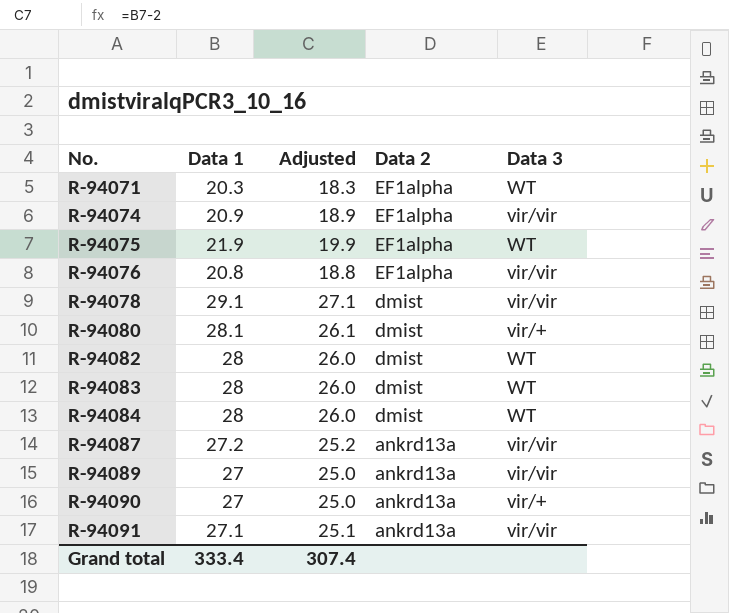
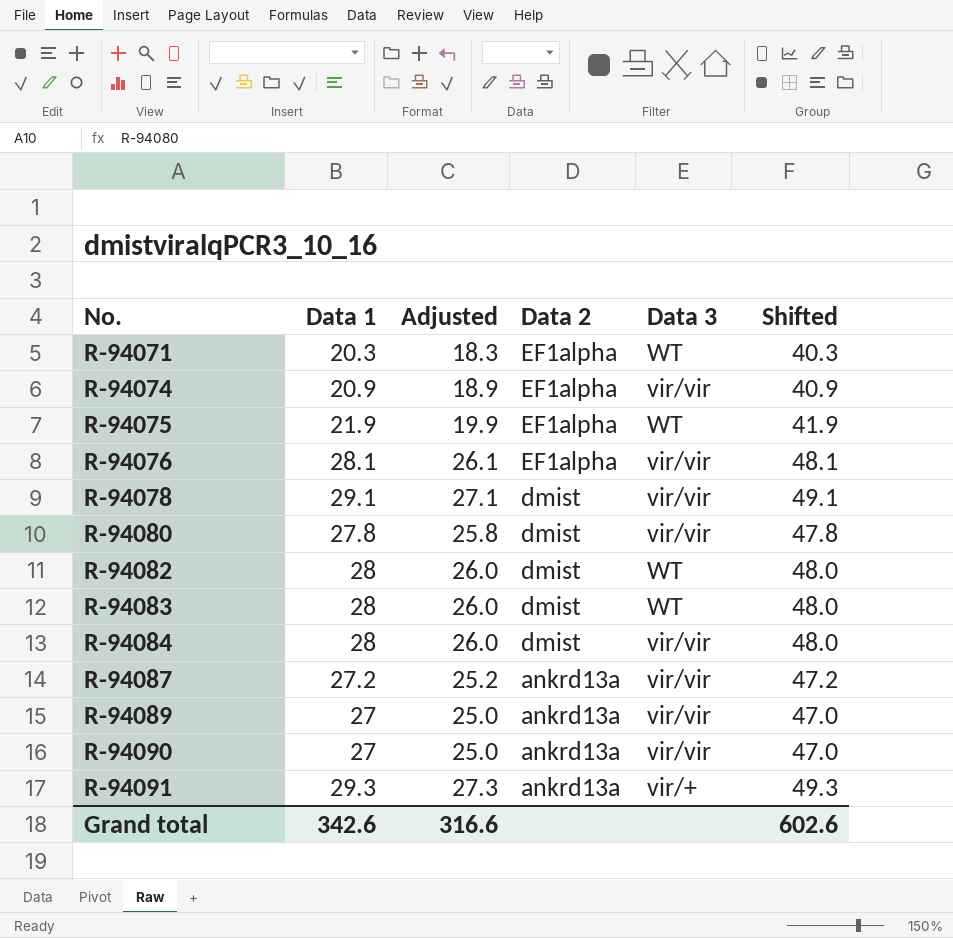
column Shifted | formula: none -> [Data 1] + 20
R-94076 | Data 1: 20.8 -> 28.1
R-94076 | Adjusted: 18.8 -> 26.1
R-94080 | Data 1: 28.1 -> 27.8
R-94080 | Adjusted: 26.1 -> 25.8
R-94080 | Data 3: vir/+ -> vir/vir
R-94084 | Data 3: WT -> vir/vir
R-94090 | Data 3: vir/+ -> vir/vir
R-94091 | Data 1: 27.1 -> 29.3
R-94091 | Adjusted: 25.1 -> 27.3
R-94091 | Data 3: vir/vir -> vir/+
Grand total | Data 1: 333.4 -> 342.6
Grand total | Adjusted: 307.4 -> 316.6

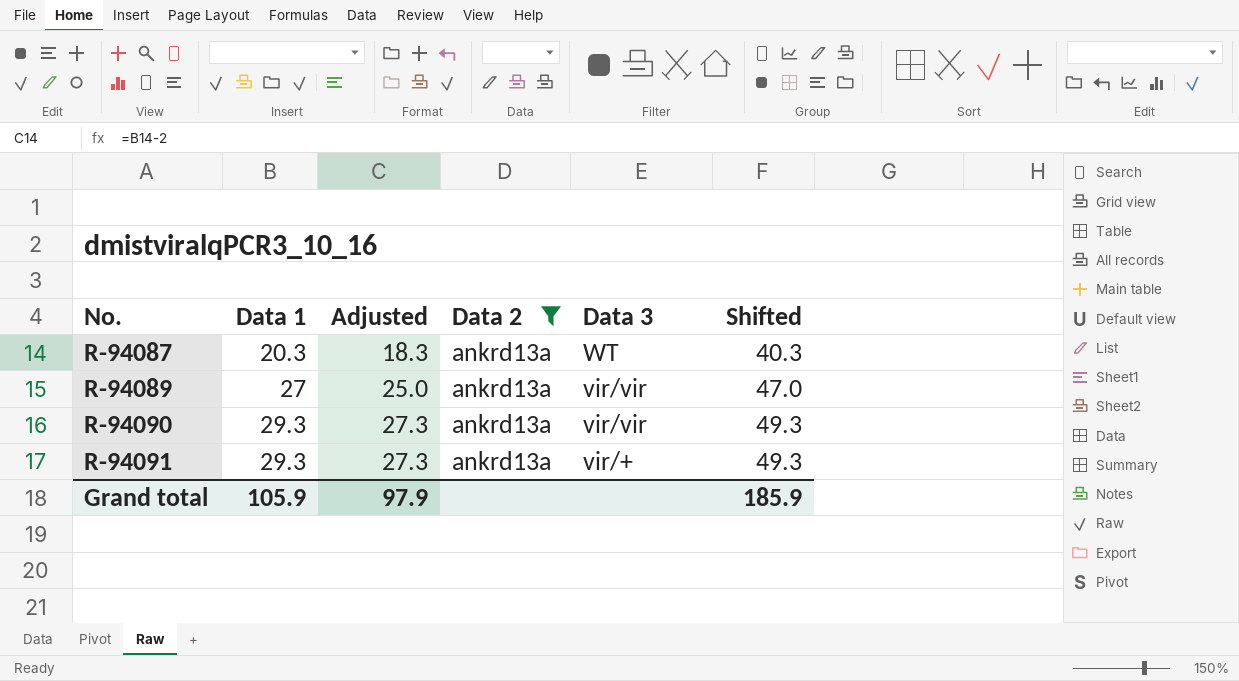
filter: none -> Data 2 = ankrd13a
R-94087 | Data 1: 27.2 -> 20.3
R-94087 | Adjusted: 25.2 -> 18.3
R-94087 | Data 3: vir/vir -> WT
R-94087 | Shifted: 47.2 -> 40.3
R-94090 | Data 1: 27 -> 29.3
R-94090 | Adjusted: 25.0 -> 27.3
R-94090 | Shifted: 47.0 -> 49.3
Grand total | Data 1: 342.6 -> 105.9
Grand total | Adjusted: 316.6 -> 97.9
Grand total | Shifted: 602.6 -> 185.9

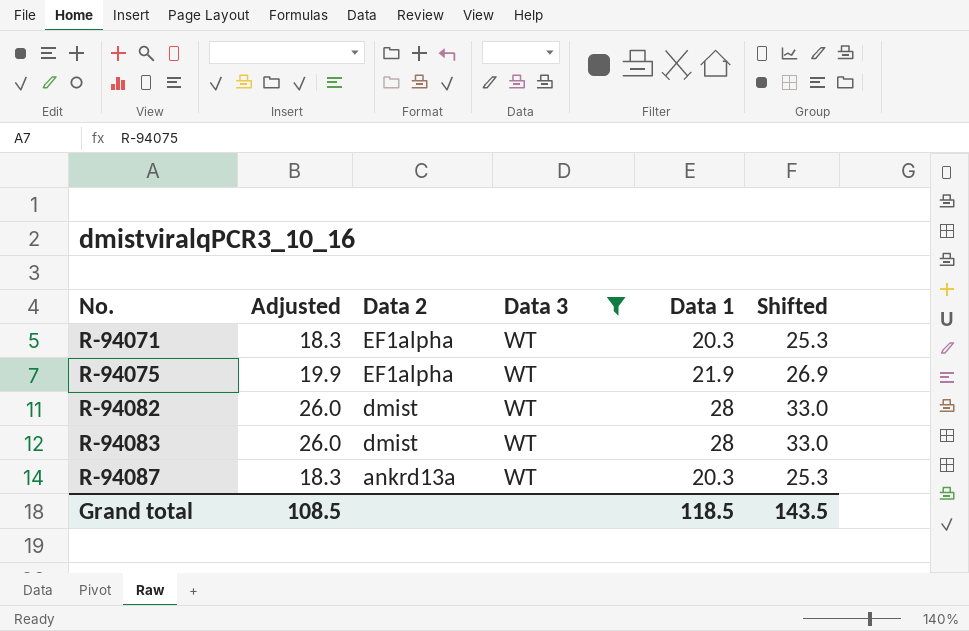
filter: Data 2 = ankrd13a -> Data 3 = WT
column Data 1 | position: 2 -> 5
column Shifted | formula: [Data 1] + 20 -> [Data 1] + 5
Grand total | Adjusted: 97.9 -> 108.5
Grand total | Data 1: 105.9 -> 118.5
Grand total | Shifted: 185.9 -> 143.5

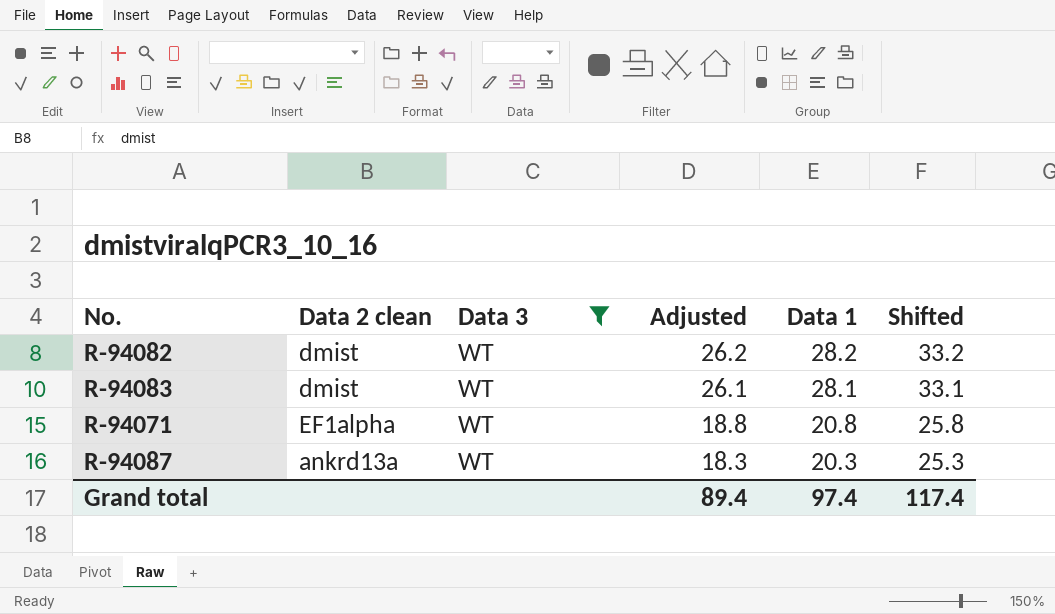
row order: No. ascending -> Adjusted descending
column name: Data 2 -> Data 2 clean
column Adjusted | position: 2 -> 4
row R-94075: 19.9 | EF1alpha | WT | 21.9 | 26.9 -> none
R-94082 | Adjusted: 26.0 -> 26.2
R-94082 | Data 1: 28 -> 28.2
R-94082 | Shifted: 33.0 -> 33.2
R-94083 | Adjusted: 26.0 -> 26.1
R-94083 | Data 1: 28 -> 28.1
R-94083 | Shifted: 33.0 -> 33.1
R-94071 | Adjusted: 18.3 -> 18.8
R-94071 | Data 1: 20.3 -> 20.8
R-94071 | Shifted: 25.3 -> 25.8
Grand total | Adjusted: 108.5 -> 89.4
Grand total | Data 1: 118.5 -> 97.4
Grand total | Shifted: 143.5 -> 117.4

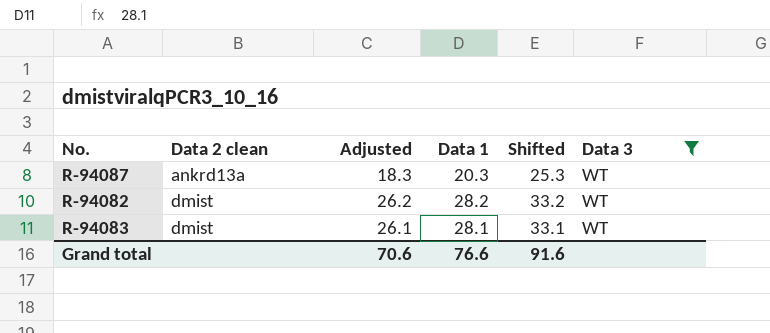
row order: Adjusted descending -> Data 2 clean ascending
column Data 3 | position: 3 -> 6
row R-94071: EF1alpha | WT | 18.8 | 20.8 | 25.8 -> none
Grand total | Adjusted: 89.4 -> 70.6
Grand total | Data 1: 97.4 -> 76.6
Grand total | Shifted: 117.4 -> 91.6

